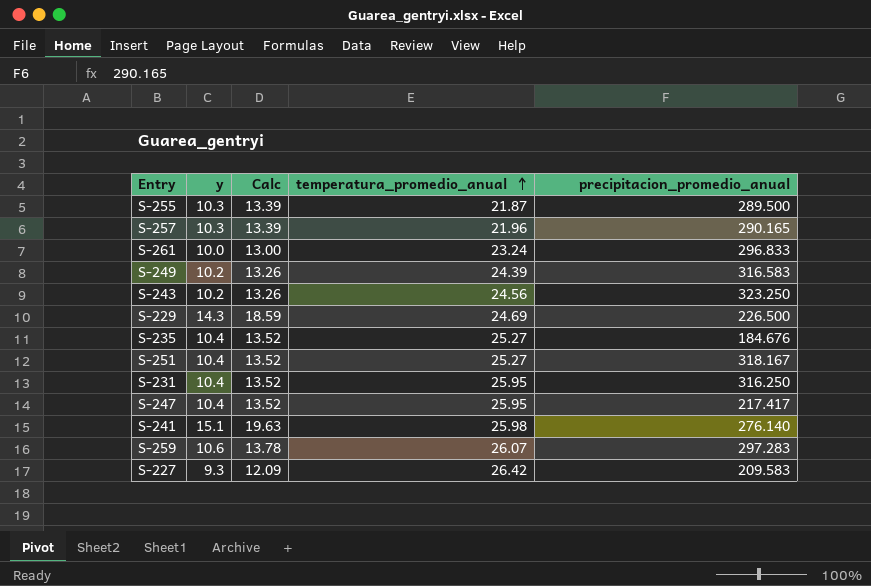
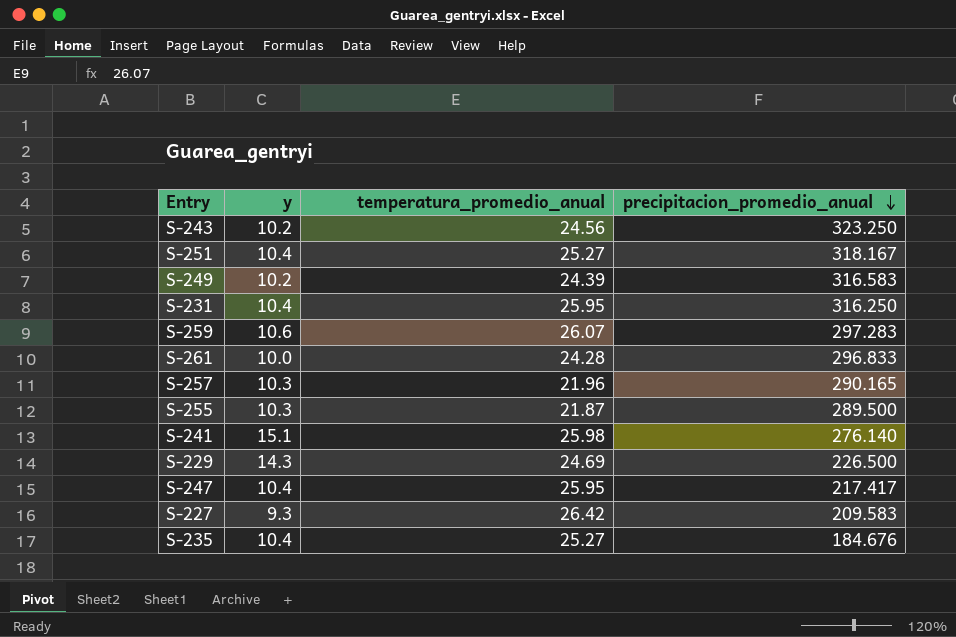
row order: temperatura_promedio_anual ascending -> precipitacion_promedio_anual descending
column Calc | formula: [y] * 1.3 -> none
S-261 | temperatura_promedio_anual: 23.24 -> 24.28

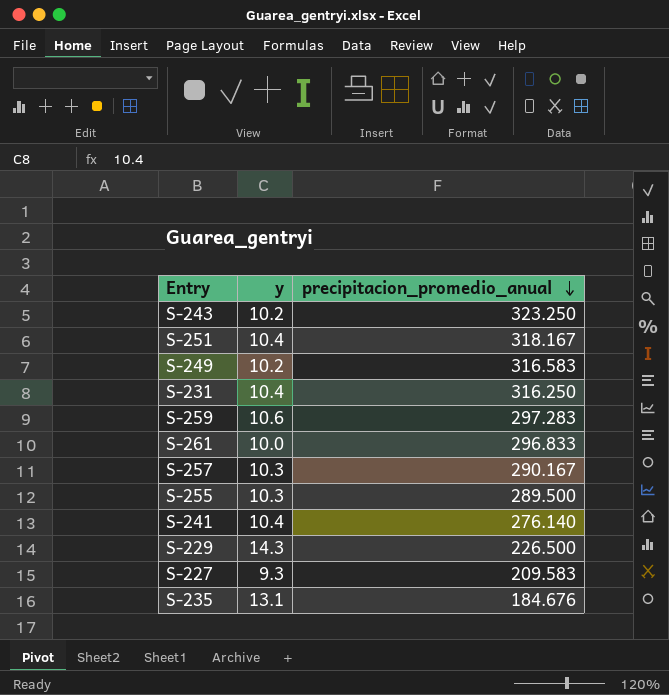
column temperatura_promedio_anual | position: 3 -> none
row S-247: 10.4 | 25.95 | 217.417 -> none
S-257 | precipitacion_promedio_anual: 290.165 -> 290.167
S-241 | y: 15.1 -> 10.4
S-235 | y: 10.4 -> 13.1

